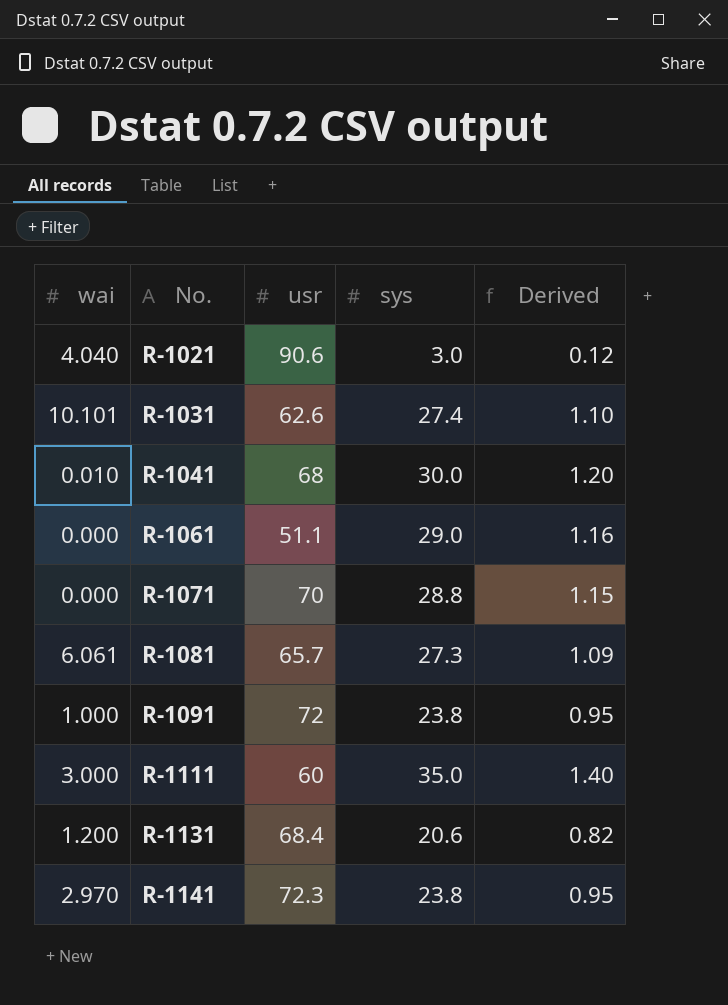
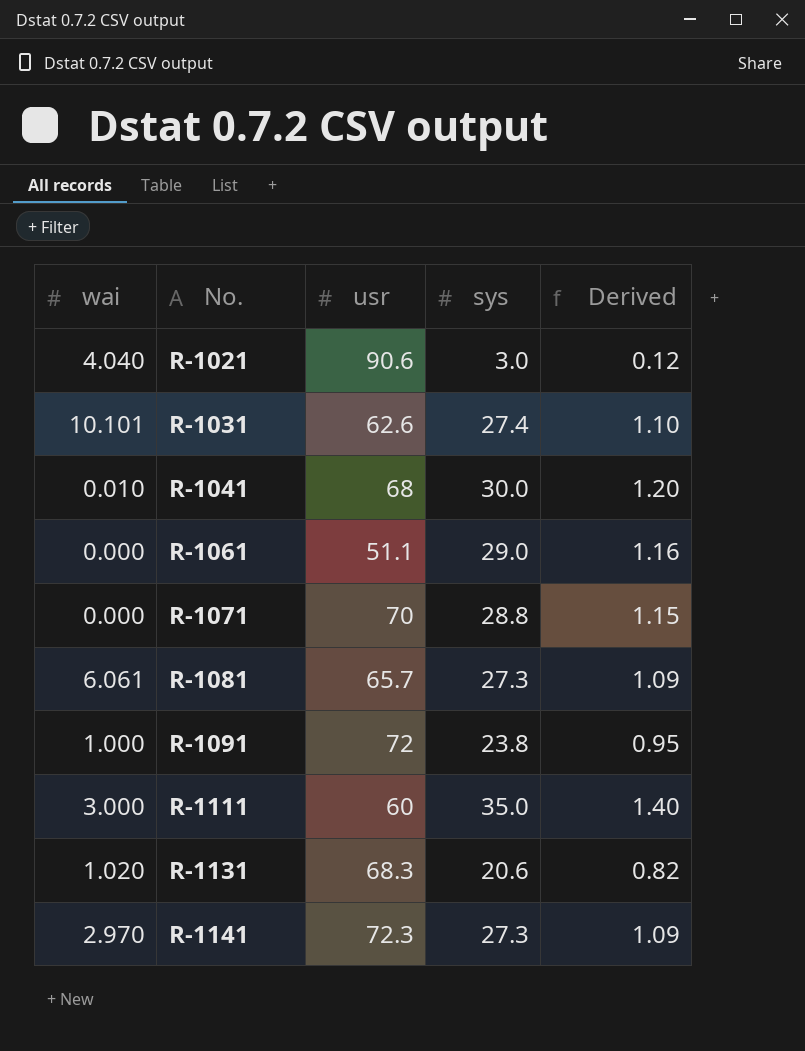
R-1131 | wai: 1.200 -> 1.020
R-1131 | usr: 68.4 -> 68.3
R-1141 | sys: 23.8 -> 27.3
R-1141 | Derived: 0.95 -> 1.09

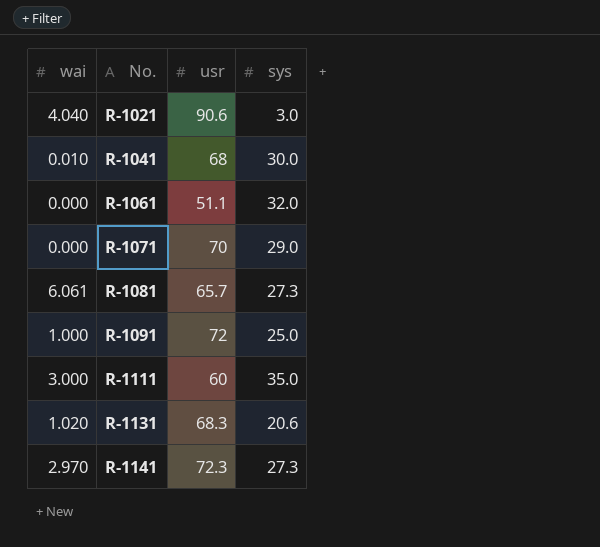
column Derived | formula: [sys] * 0.04 -> none
row R-1031: 10.101 | 62.6 | 27.4 | 1.10 -> none
R-1061 | sys: 29.0 -> 32.0
R-1071 | sys: 28.8 -> 29.0
R-1091 | sys: 23.8 -> 25.0

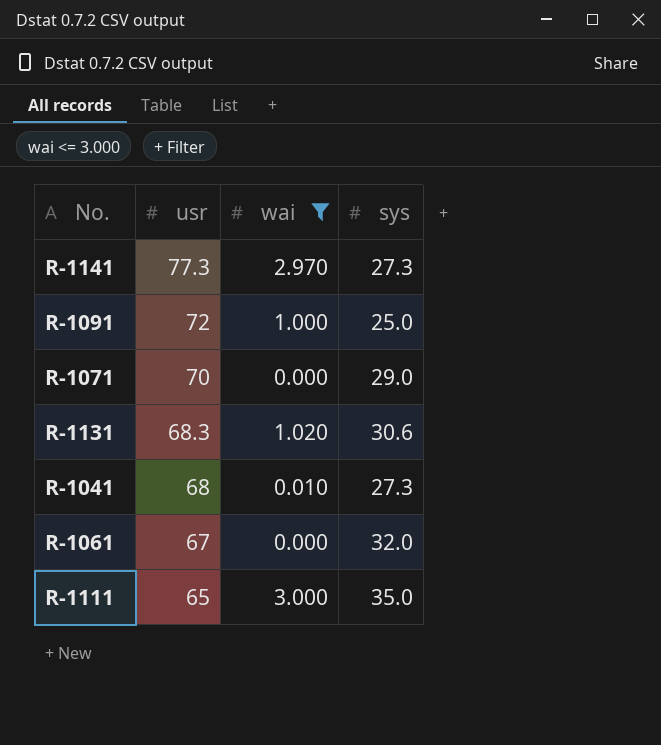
filter: none -> wai <= 3.000
row order: No. ascending -> usr descending
column wai | position: 1 -> 3
R-1141 | usr: 72.3 -> 77.3
R-1131 | sys: 20.6 -> 30.6
R-1041 | sys: 30.0 -> 27.3
R-1061 | usr: 51.1 -> 67
R-1111 | usr: 60 -> 65

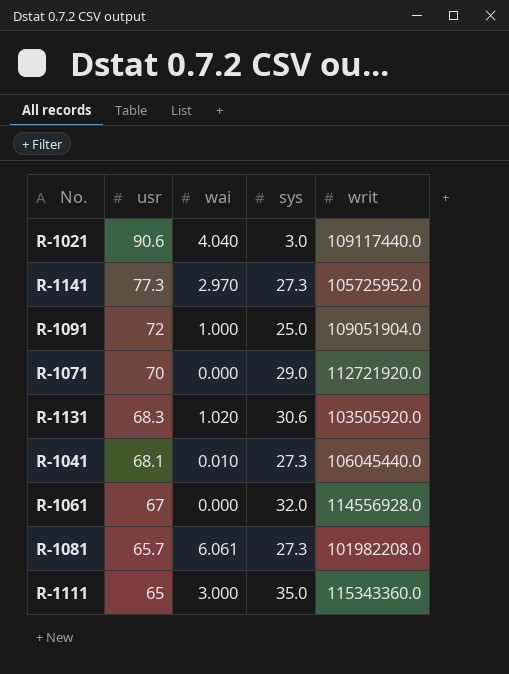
filter: wai <= 3.000 -> none
column writ | position: none -> 5
R-1041 | usr: 68 -> 68.1

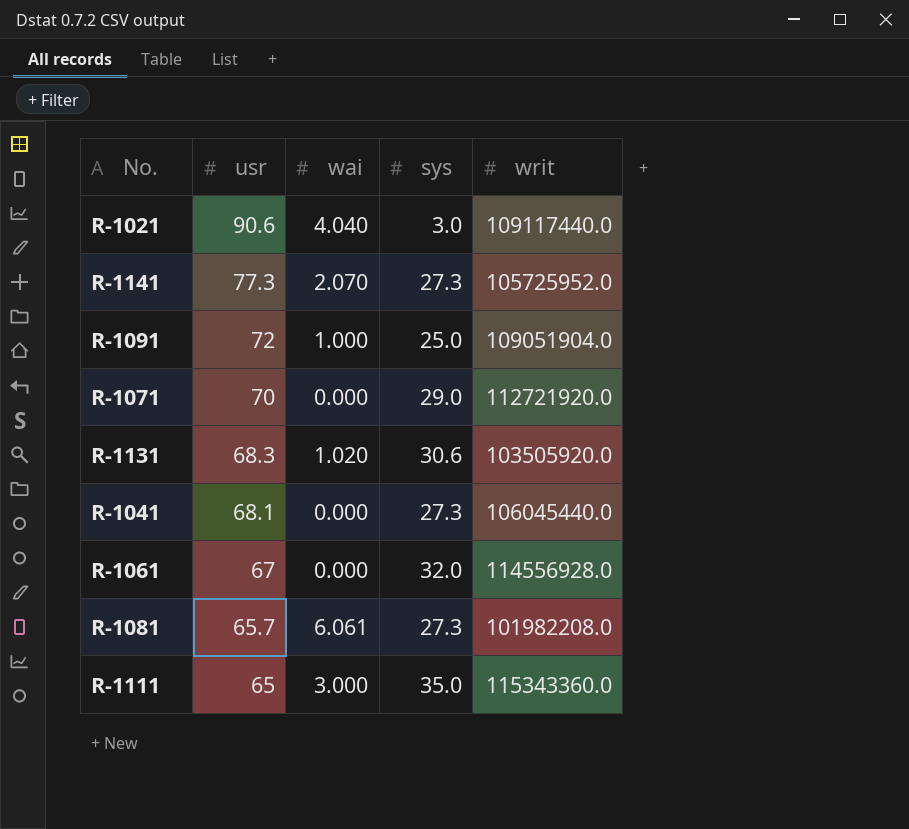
R-1141 | wai: 2.970 -> 2.070
R-1041 | wai: 0.010 -> 0.000

